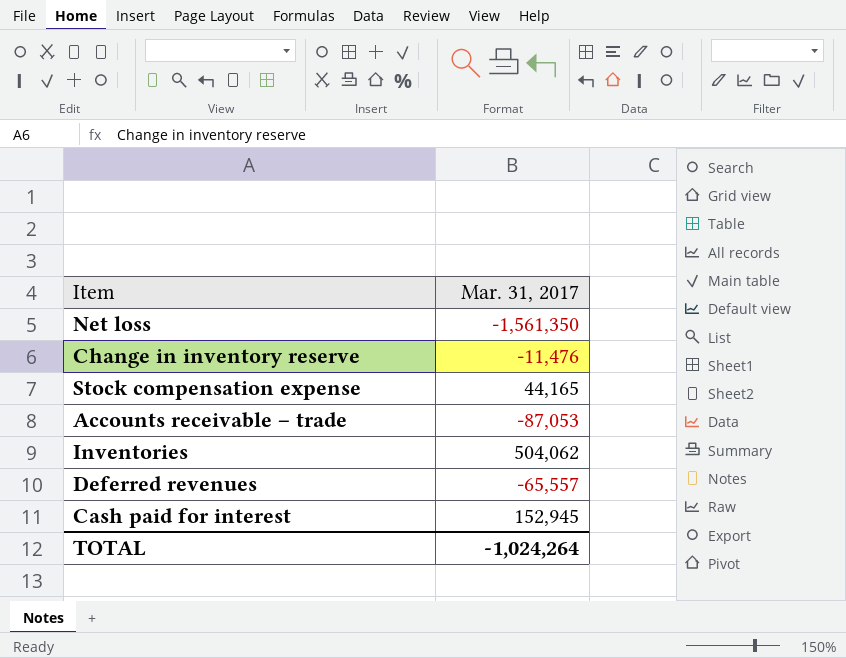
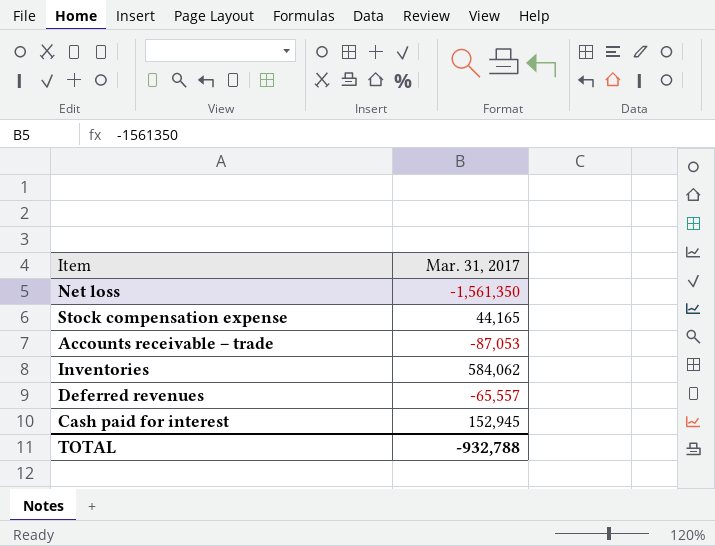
row Change in inventory reserve: -11,476 -> none
Inventories | Mar. 31, 2017: 504,062 -> 584,062
TOTAL | Mar. 31, 2017: -1,024,264 -> -932,788

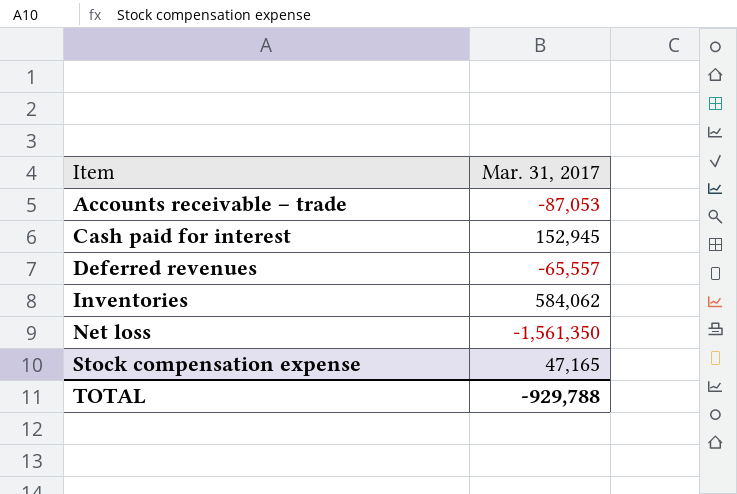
row order: none -> Item ascending
Stock compensation expense | Mar. 31, 2017: 44,165 -> 47,165
TOTAL | Mar. 31, 2017: -932,788 -> -929,788

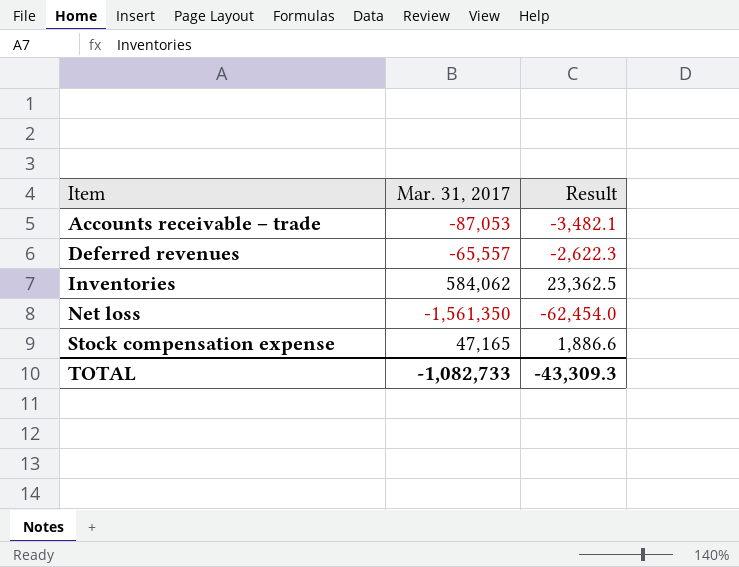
column Result | formula: none -> [Mar. 31, 2017] * 0.04
row Cash paid for interest: 152,945 -> none
TOTAL | Mar. 31, 2017: -929,788 -> -1,082,733

